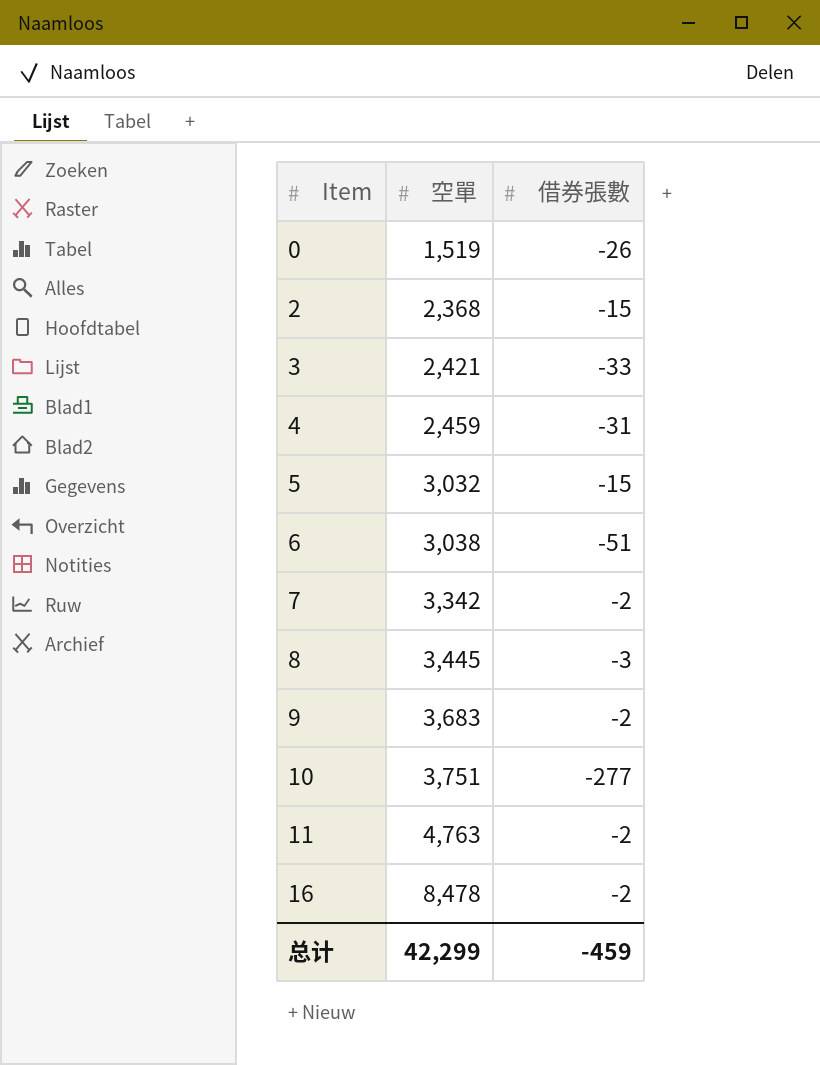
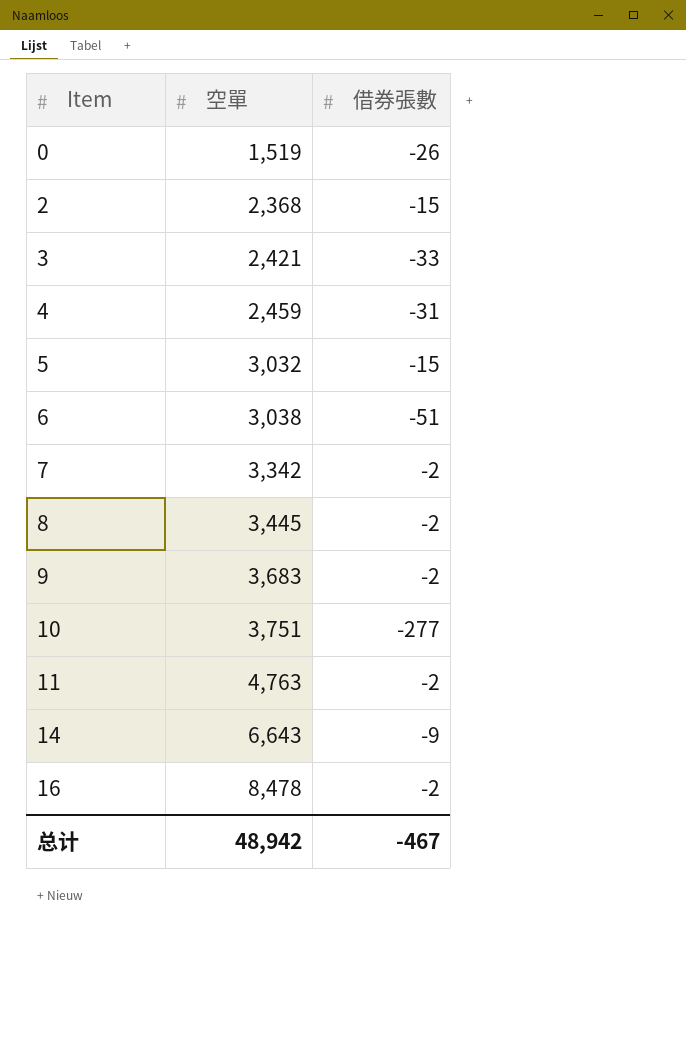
8 | 借券張數: -3 -> -2
row 14: none -> 6,643 | -9
总计 | 空單: 42,299 -> 48,942
总计 | 借券張數: -459 -> -467

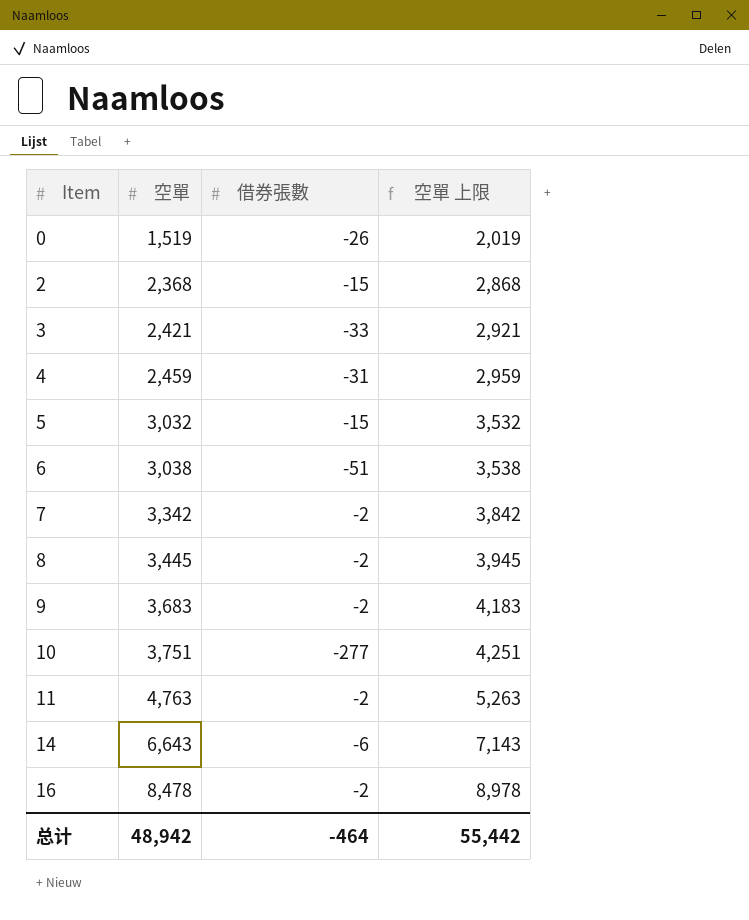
column 空單 上限 | formula: none -> [空單] + 500
14 | 借券張數: -9 -> -6
总计 | 借券張數: -467 -> -464

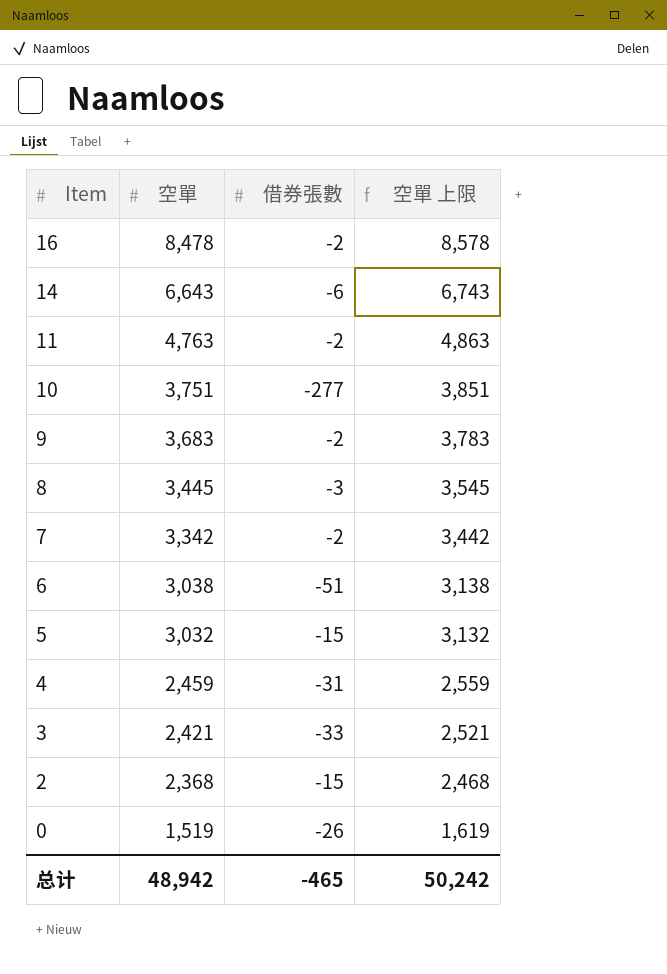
row order: Item ascending -> Item descending
column 空單 上限 | formula: [空單] + 500 -> [空單] + 100
8 | 借券張數: -2 -> -3
总计 | 借券張數: -464 -> -465
总计 | 空單 上限: 55,442 -> 50,242

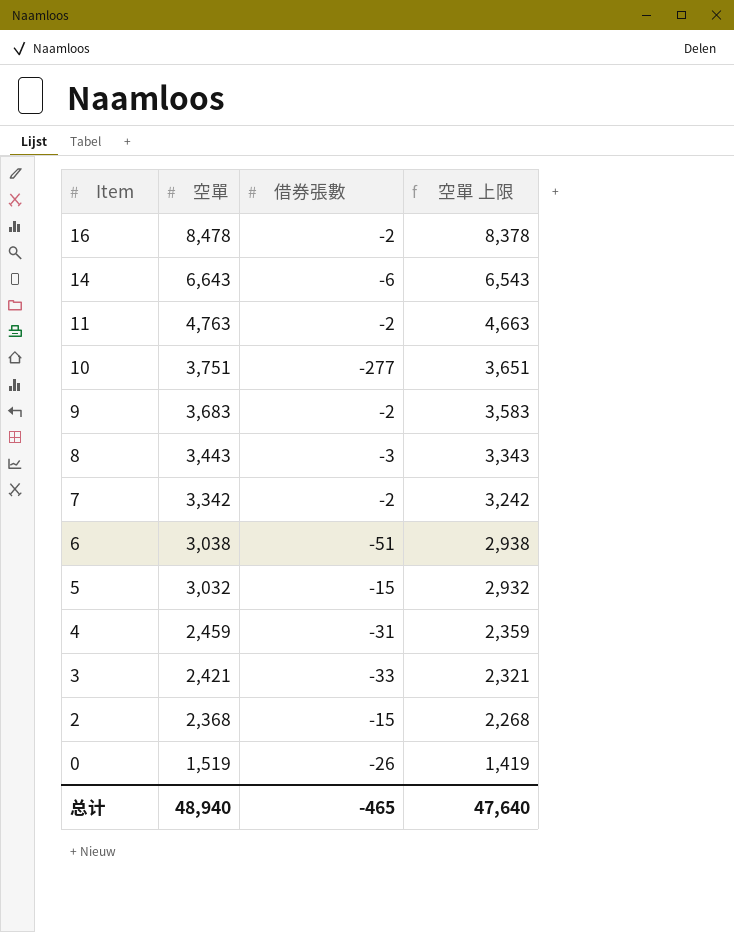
column 空單 上限 | formula: [空單] + 100 -> [空單] - 100
8 | 空單: 3,445 -> 3,443
总计 | 空單: 48,942 -> 48,940
总计 | 空單 上限: 50,242 -> 47,640

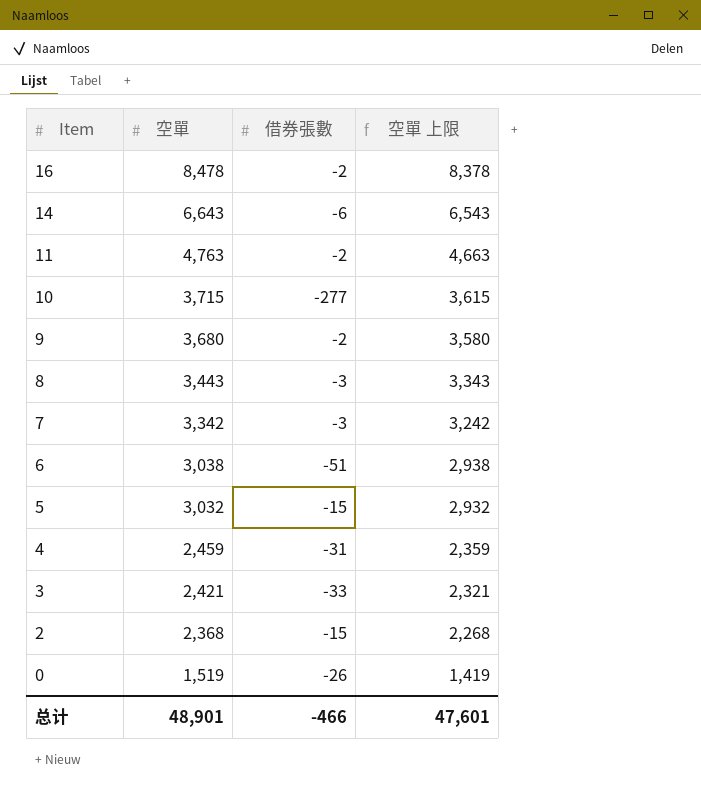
10 | 空單: 3,751 -> 3,715
10 | 空單 上限: 3,651 -> 3,615
9 | 空單: 3,683 -> 3,680
9 | 空單 上限: 3,583 -> 3,580
7 | 借券張數: -2 -> -3
总计 | 空單: 48,940 -> 48,901
总计 | 借券張數: -465 -> -466
总计 | 空單 上限: 47,640 -> 47,601

